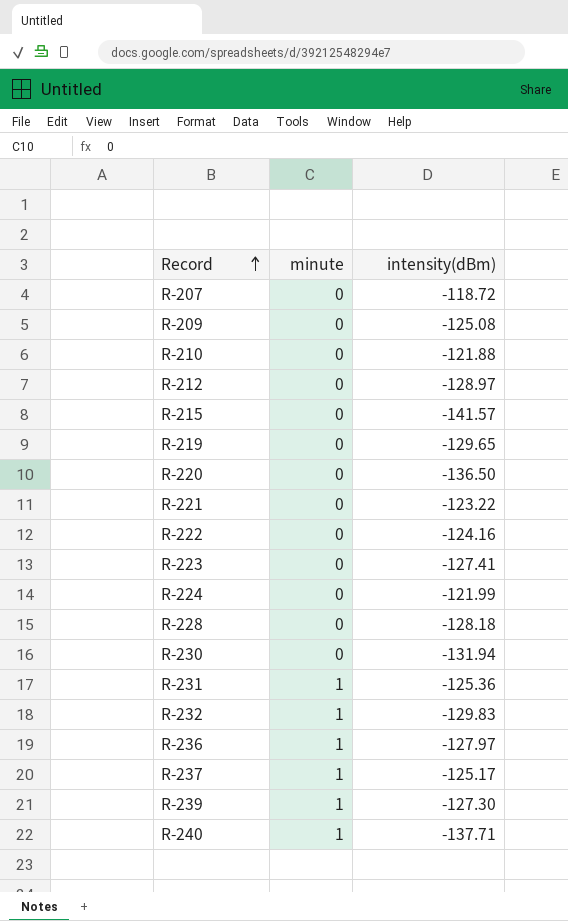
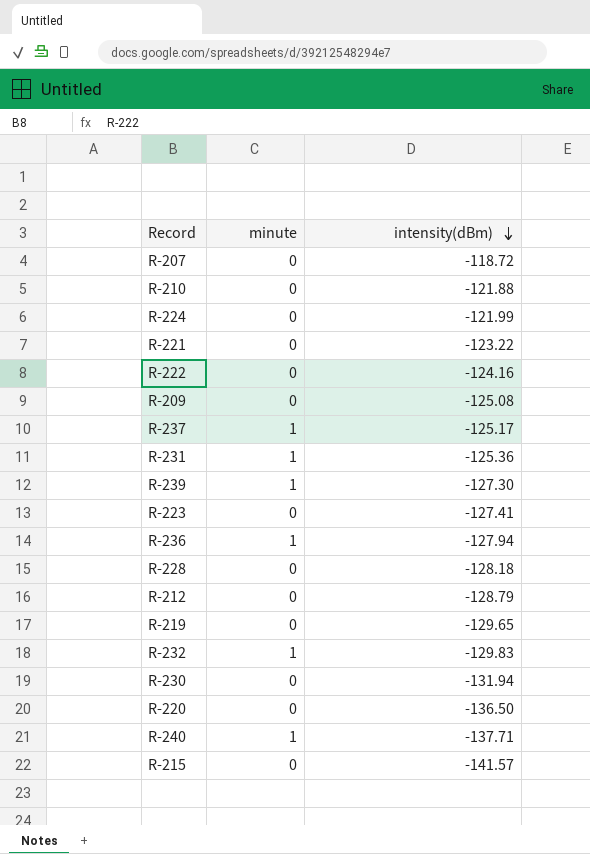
row order: Record ascending -> intensity(dBm) descending
R-236 | intensity(dBm): -127.97 -> -127.94
R-212 | intensity(dBm): -128.97 -> -128.79

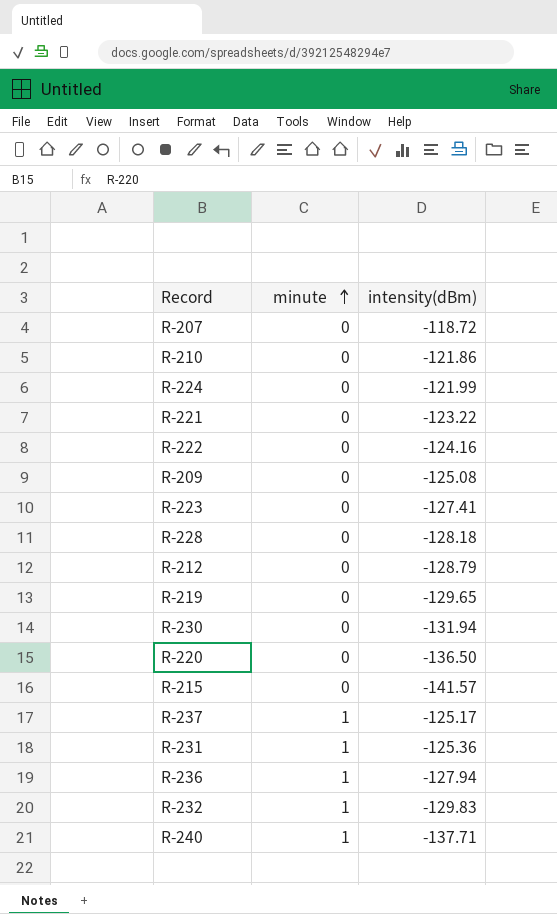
row order: intensity(dBm) descending -> minute ascending
row R-239: 1 | -127.30 -> none
R-210 | intensity(dBm): -121.88 -> -121.86

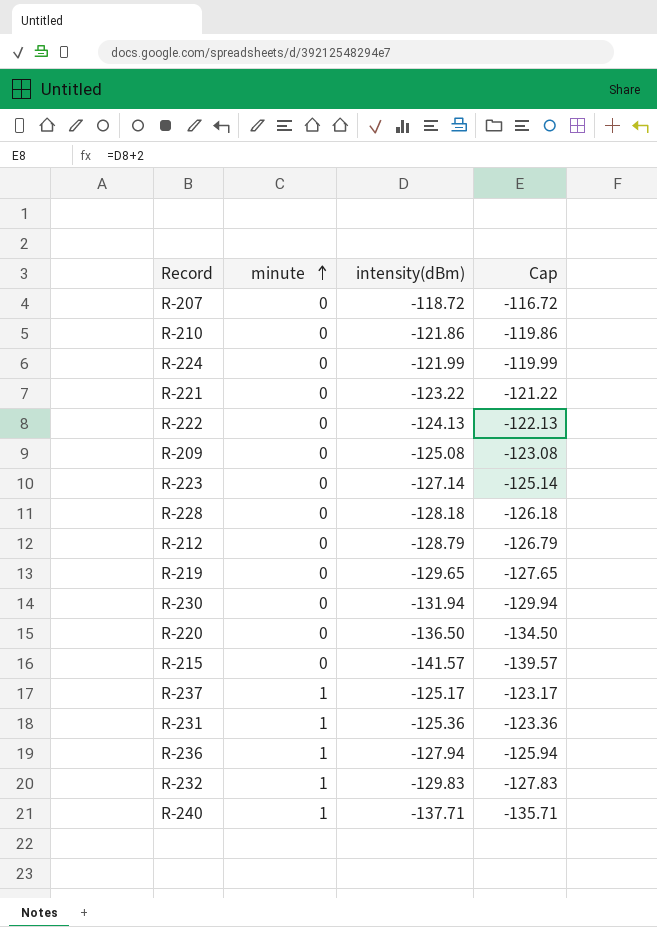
column Cap | formula: none -> [intensity(dBm)] + 2
R-222 | intensity(dBm): -124.16 -> -124.13
R-223 | intensity(dBm): -127.41 -> -127.14

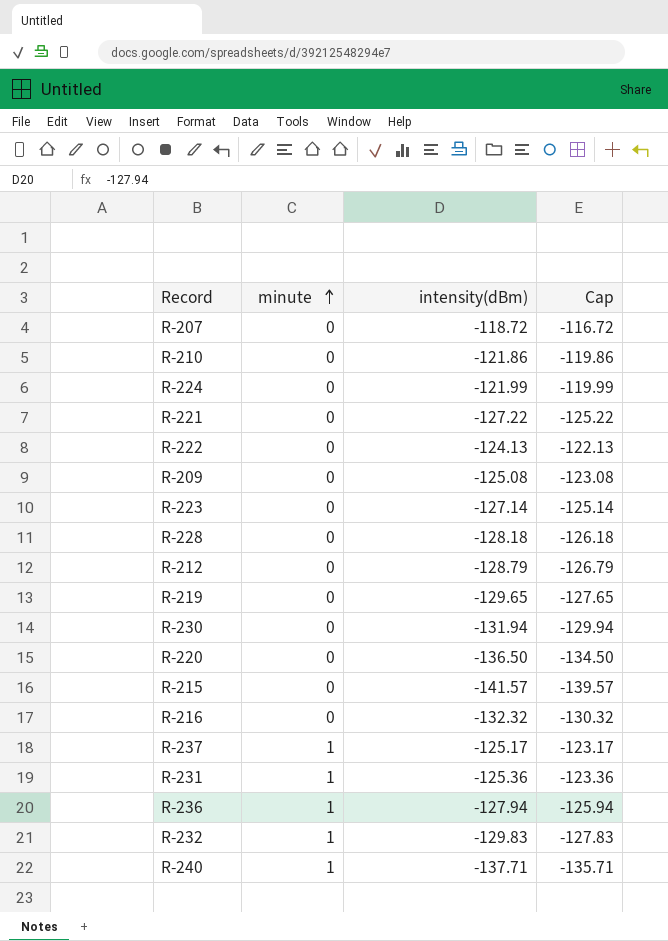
R-221 | intensity(dBm): -123.22 -> -127.22
R-221 | Cap: -121.22 -> -125.22
row R-216: none -> 0 | -132.32 | -130.32

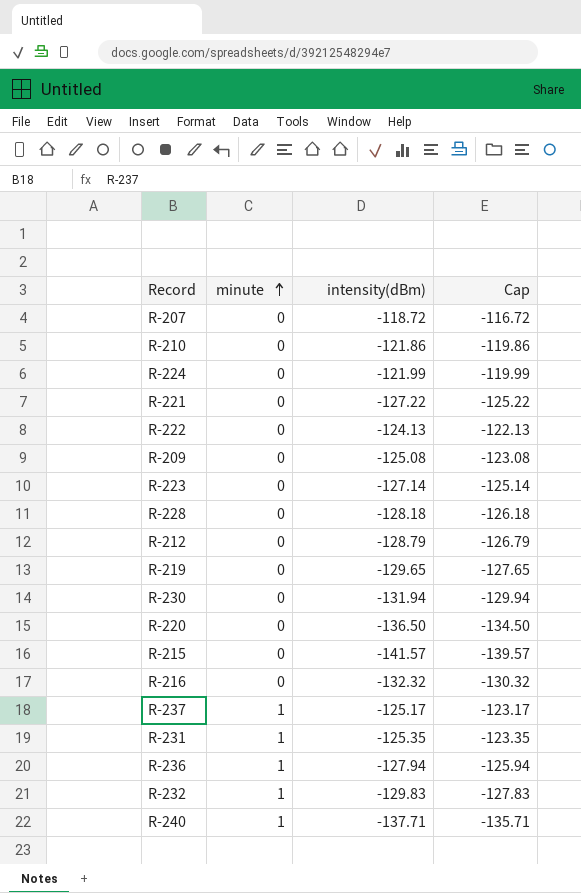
R-231 | intensity(dBm): -125.36 -> -125.35
R-231 | Cap: -123.36 -> -123.35

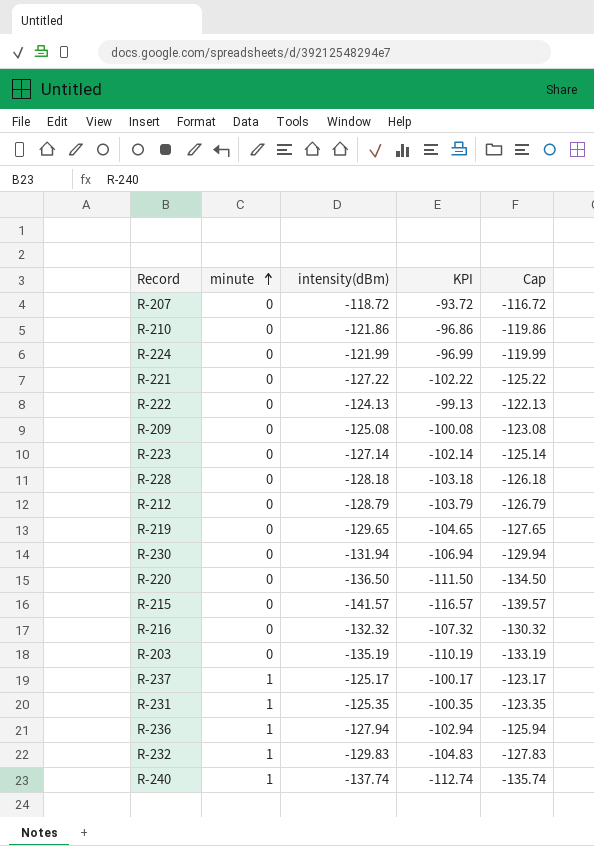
column KPI | formula: none -> [intensity(dBm)] + 25
row R-203: none -> 0 | -135.19 | -110.19 | -133.19
R-240 | intensity(dBm): -137.71 -> -137.74
R-240 | Cap: -135.71 -> -135.74

